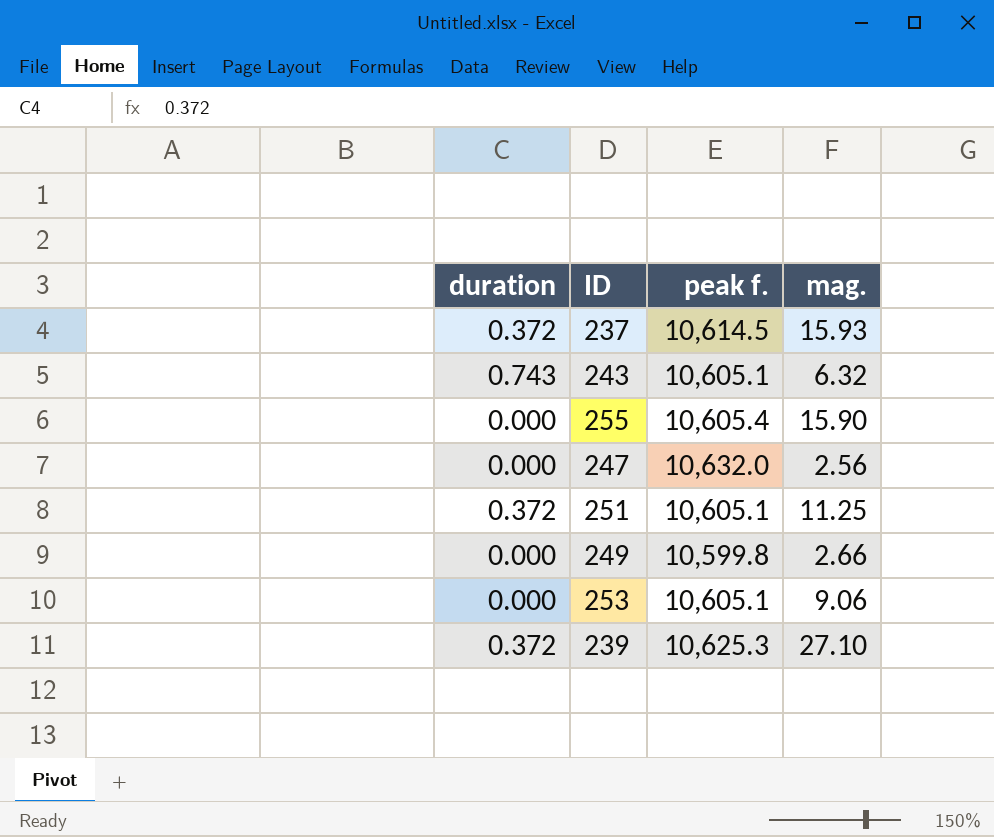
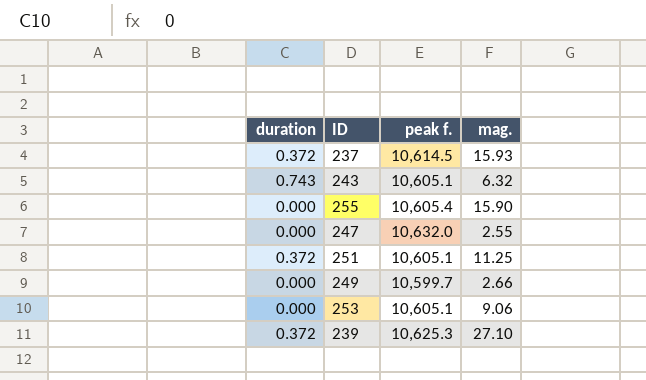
247 | mag.: 2.56 -> 2.55
249 | peak f.: 10,599.8 -> 10,599.7

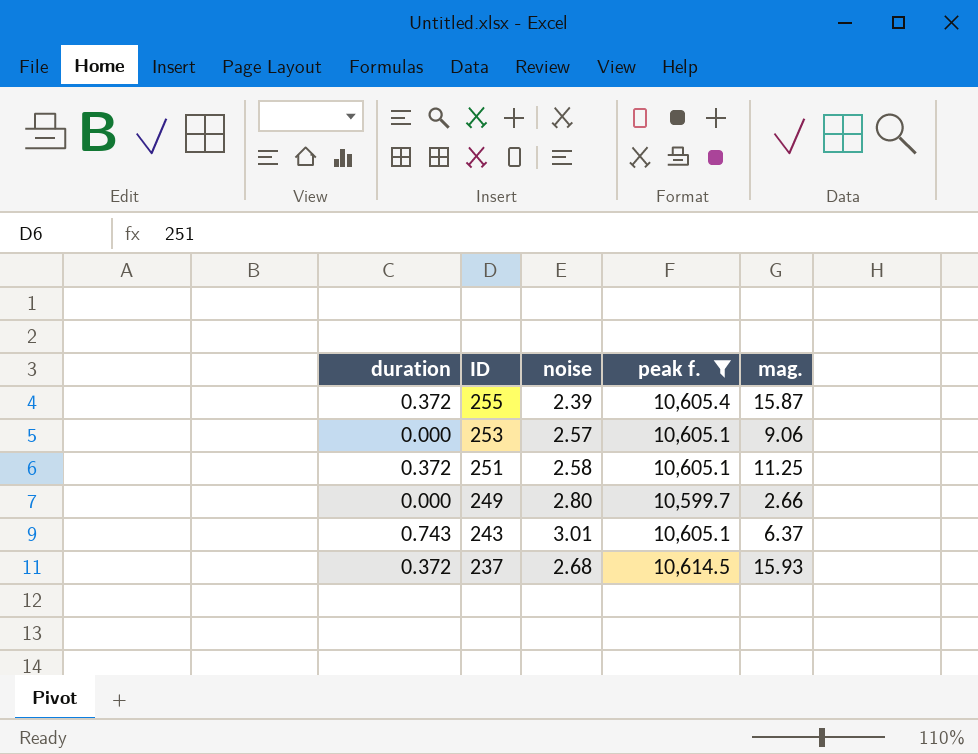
filter: none -> peak f. <= 10,614.5
row order: none -> ID descending
column noise | position: none -> 3
255 | duration: 0.000 -> 0.372
255 | mag.: 15.90 -> 15.87
243 | mag.: 6.32 -> 6.37

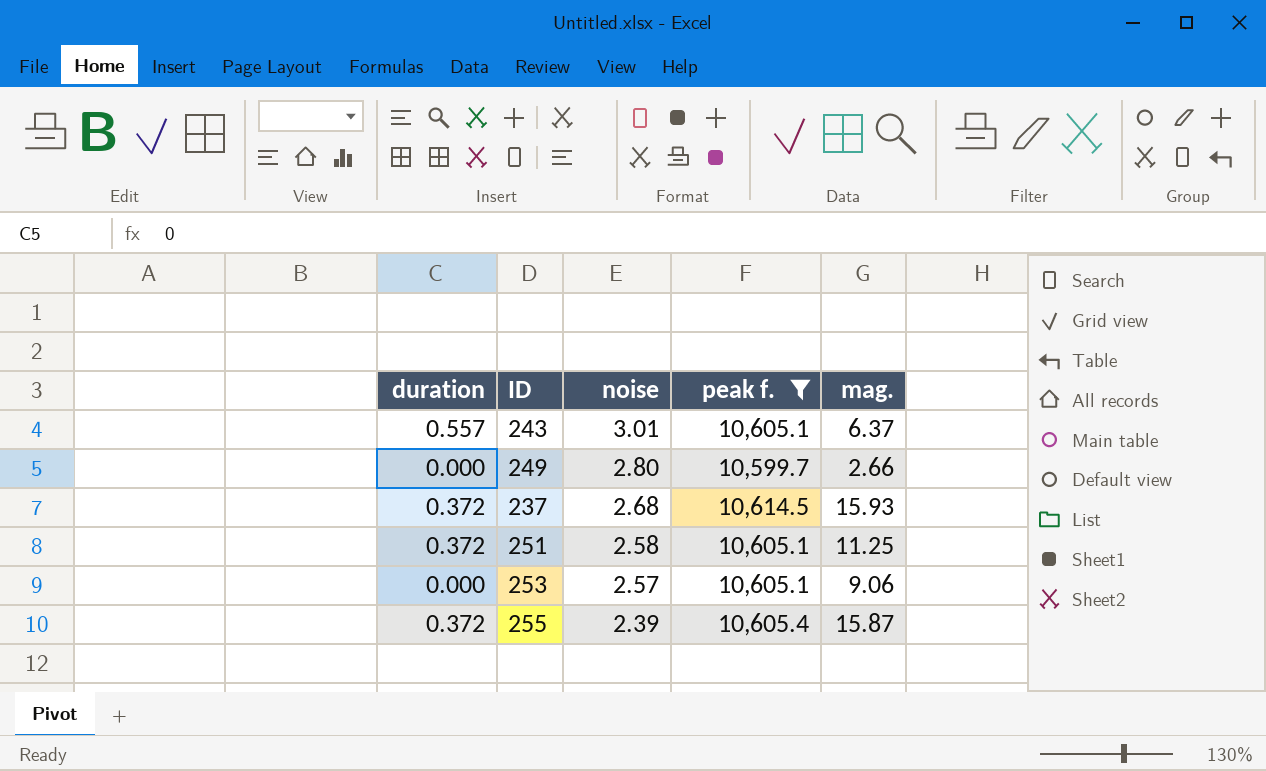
row order: ID descending -> noise descending
243 | duration: 0.743 -> 0.557

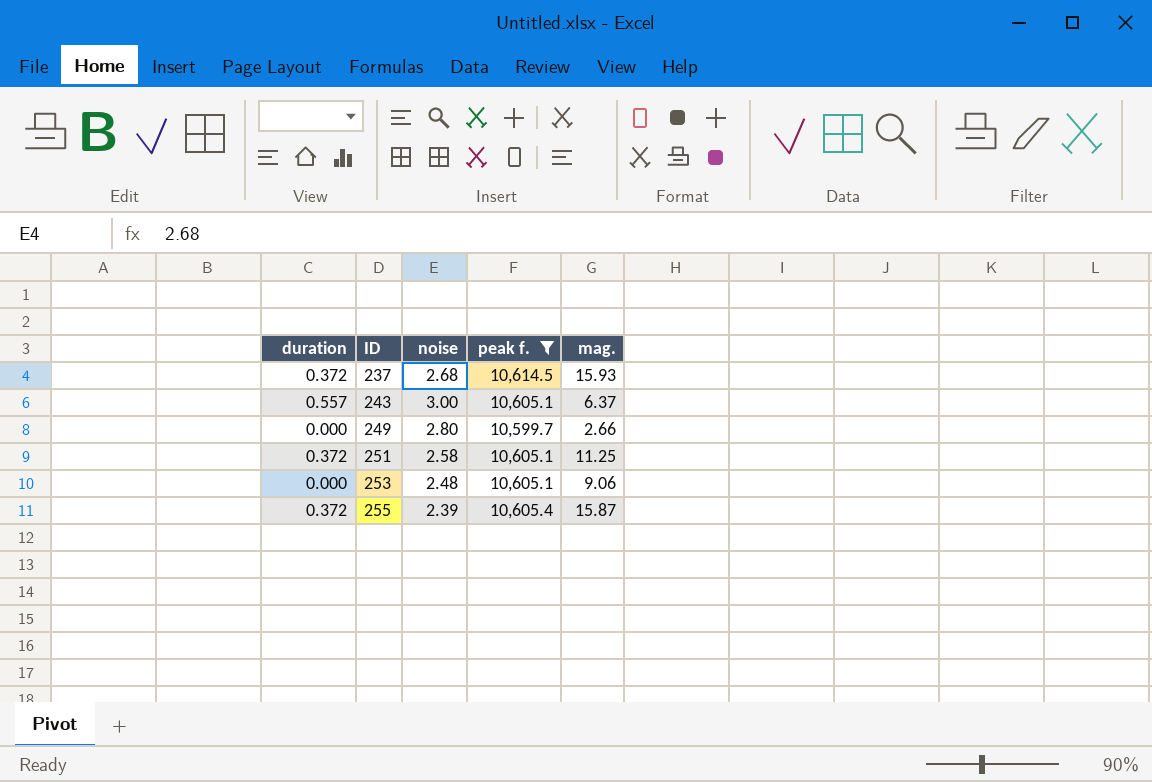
row order: noise descending -> ID ascending
243 | noise: 3.01 -> 3.00
253 | noise: 2.57 -> 2.48

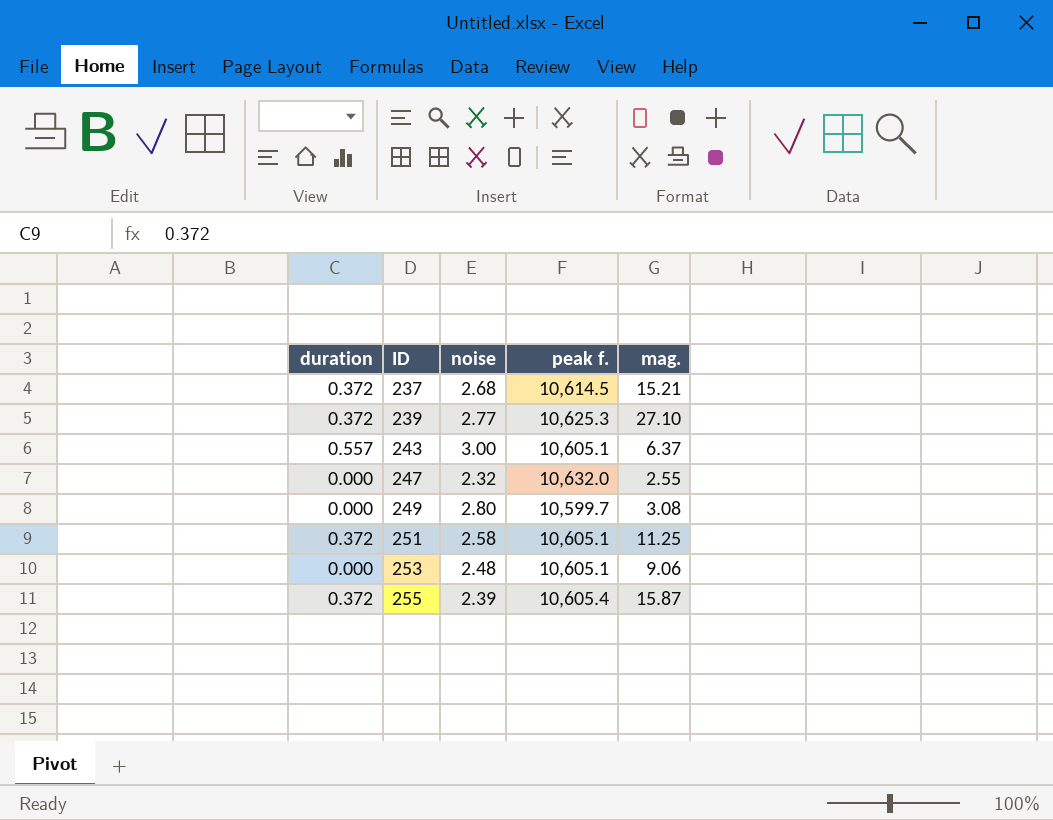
filter: peak f. <= 10,614.5 -> none
237 | mag.: 15.93 -> 15.21
249 | mag.: 2.66 -> 3.08

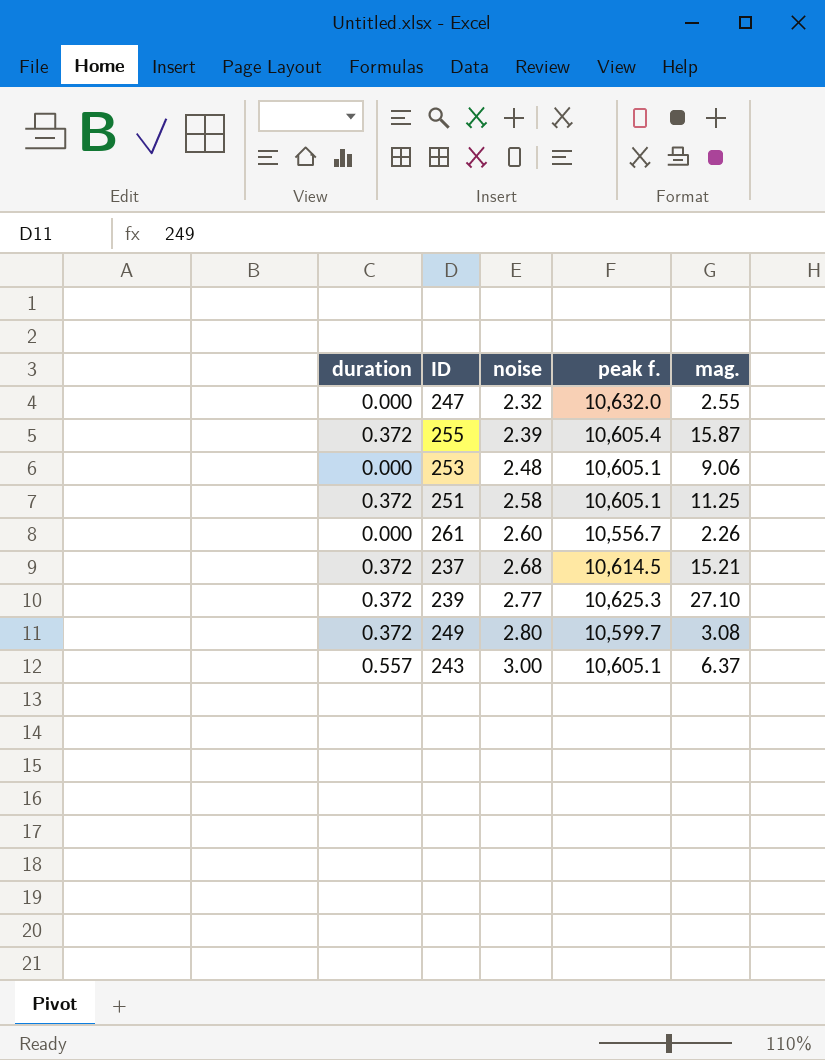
row order: ID ascending -> noise ascending
row 261: none -> 0.000 | 2.60 | 10,556.7 | 2.26
249 | duration: 0.000 -> 0.372

